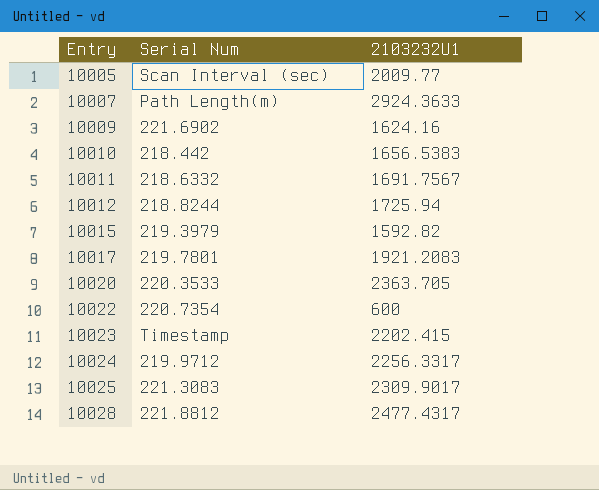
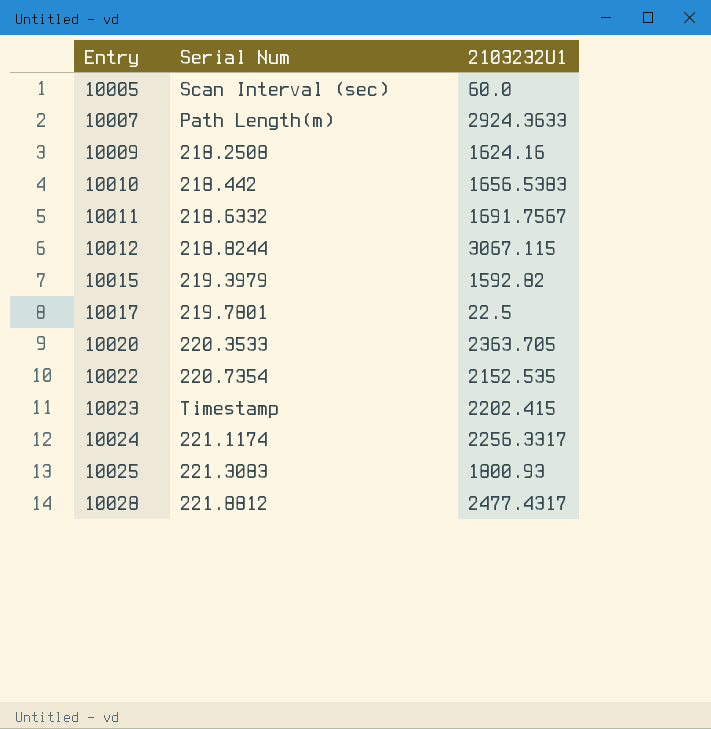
10005 | 2103232U1: 2009.77 -> 60.0
10009 | Serial Num: 221.6902 -> 218.2508
10012 | 2103232U1: 1725.94 -> 3067.115
10017 | 2103232U1: 1921.2083 -> 22.5
10022 | 2103232U1: 600 -> 2152.535
10024 | Serial Num: 219.9712 -> 221.1174
10025 | 2103232U1: 2309.9017 -> 1800.93

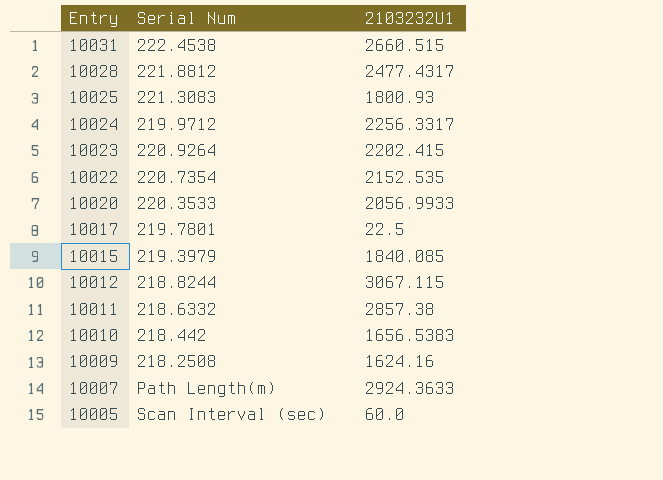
row order: Entry ascending -> Entry descending
row 10031: none -> 222.4538 | 2660.515
10024 | Serial Num: 221.1174 -> 219.9712
10023 | Serial Num: Timestamp -> 220.9264
10020 | 2103232U1: 2363.705 -> 2056.9933
10015 | 2103232U1: 1592.82 -> 1840.085
10011 | 2103232U1: 1691.7567 -> 2857.38

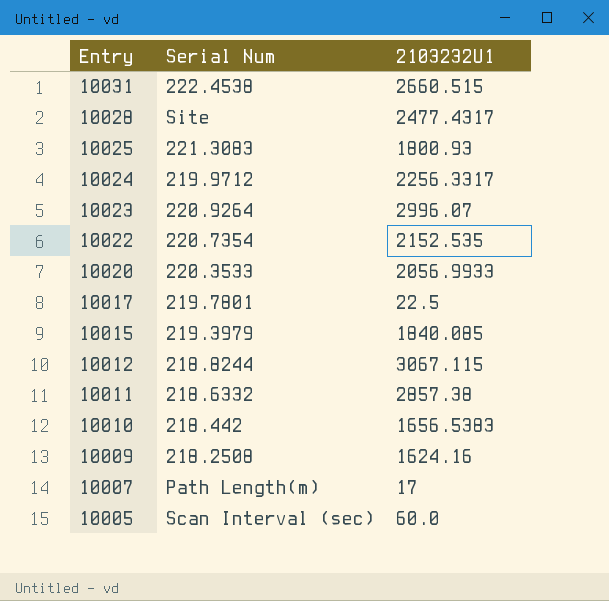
10028 | Serial Num: 221.8812 -> Site
10023 | 2103232U1: 2202.415 -> 2996.07
10007 | 2103232U1: 2924.3633 -> 17

